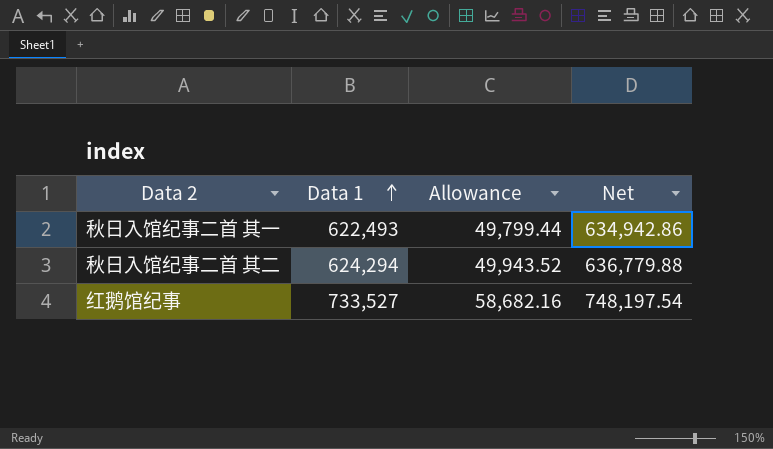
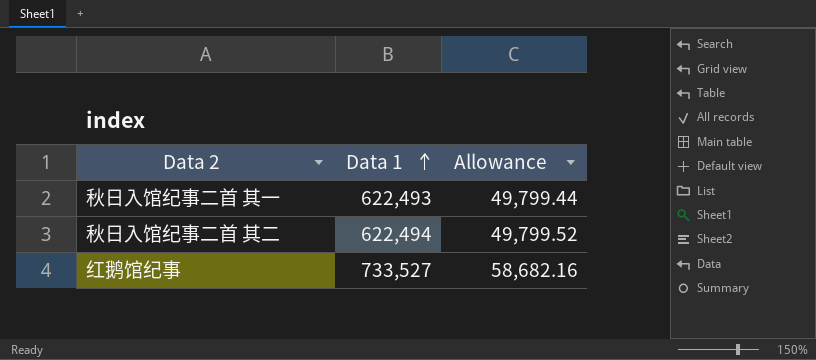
column Net | formula: [Data 1] * 1.02 -> none
秋日入馆纪事二首 其二 | Data 1: 624,294 -> 622,494
秋日入馆纪事二首 其二 | Allowance: 49,943.52 -> 49,799.52

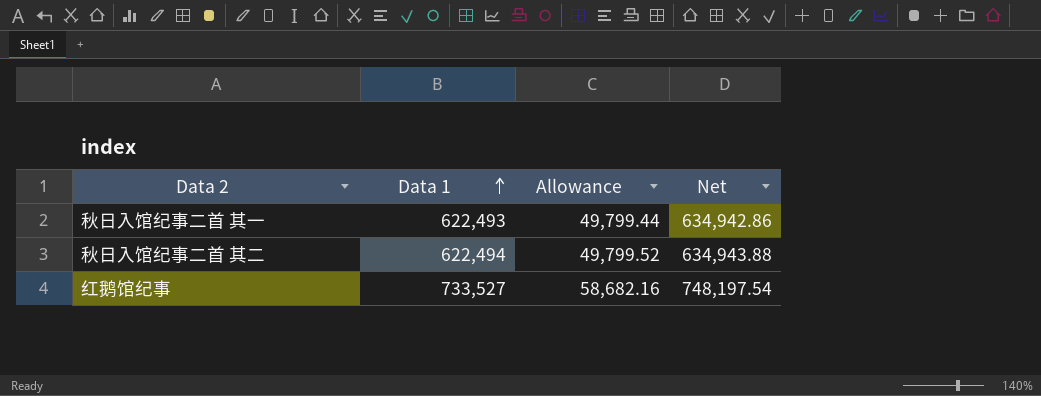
column Net | formula: none -> [Data 1] * 1.02

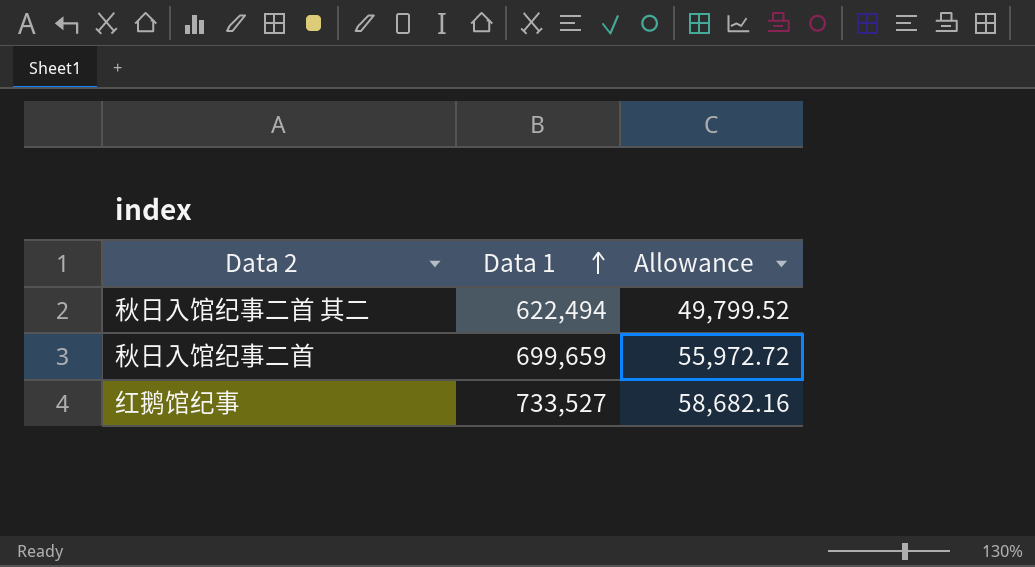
column Net | formula: [Data 1] * 1.02 -> none
row 秋日入馆纪事二首 其一: 622,493 | 49,799.44 | 634,942.86 -> none
row 秋日入馆纪事二首: none -> 699,659 | 55,972.72

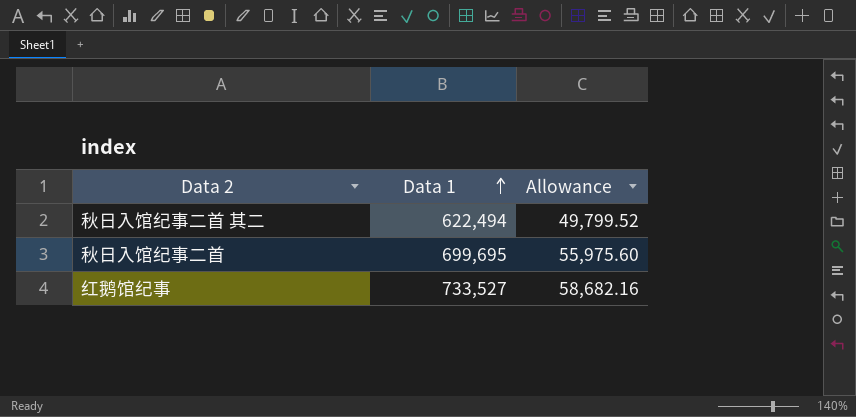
秋日入馆纪事二首 | Data 1: 699,659 -> 699,695
秋日入馆纪事二首 | Allowance: 55,972.72 -> 55,975.60

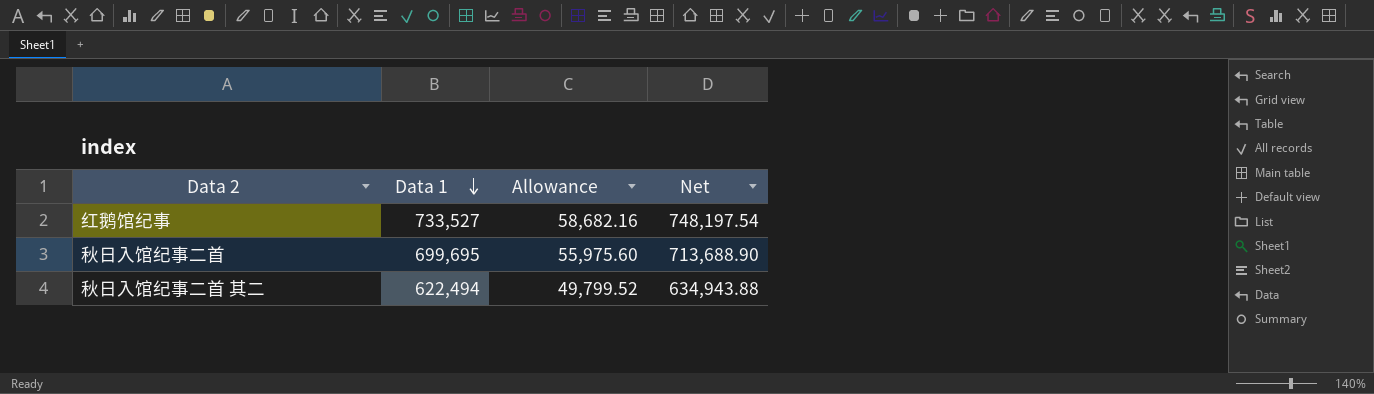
row order: Data 1 ascending -> Data 1 descending
column Net | formula: none -> [Data 1] * 1.02

